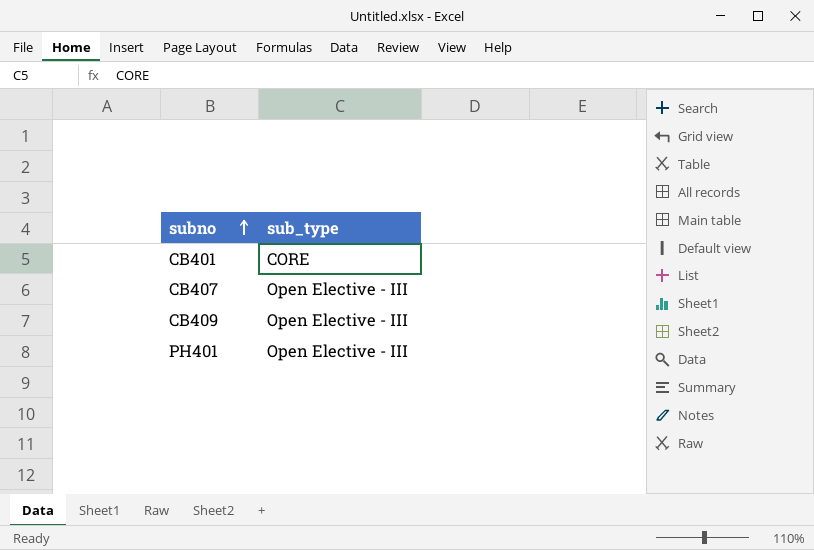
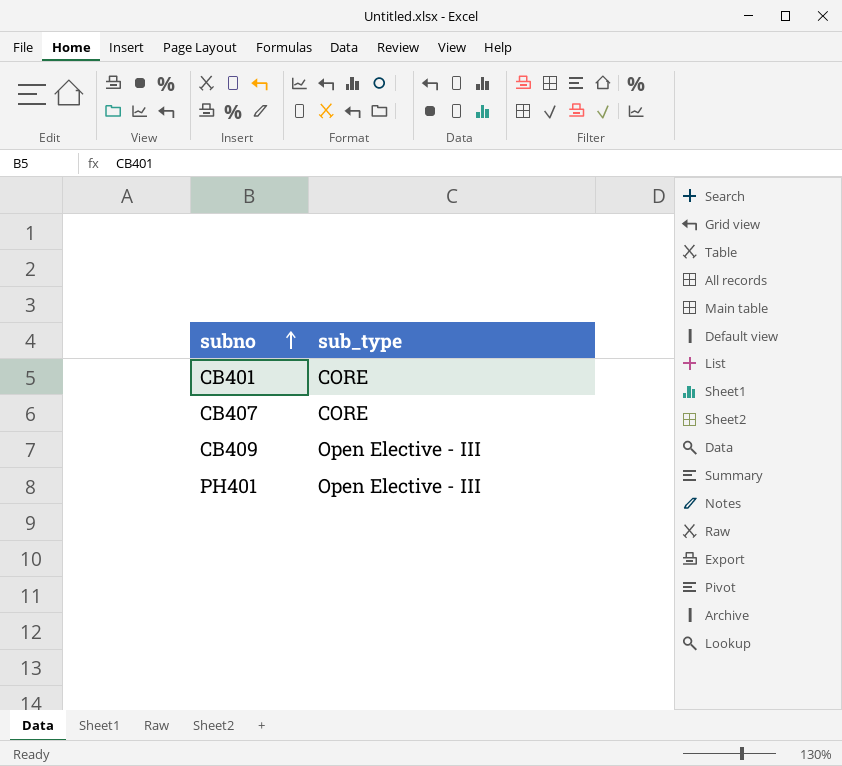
CB407 | sub_type: Open Elective - III -> CORE

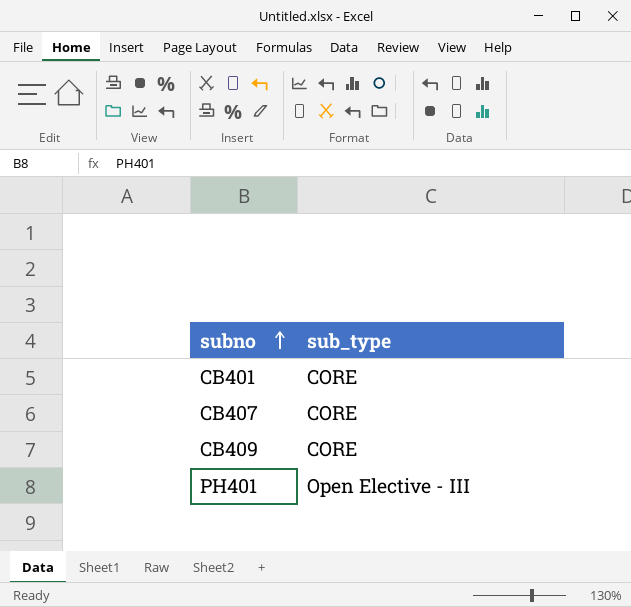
CB409 | sub_type: Open Elective - III -> CORE

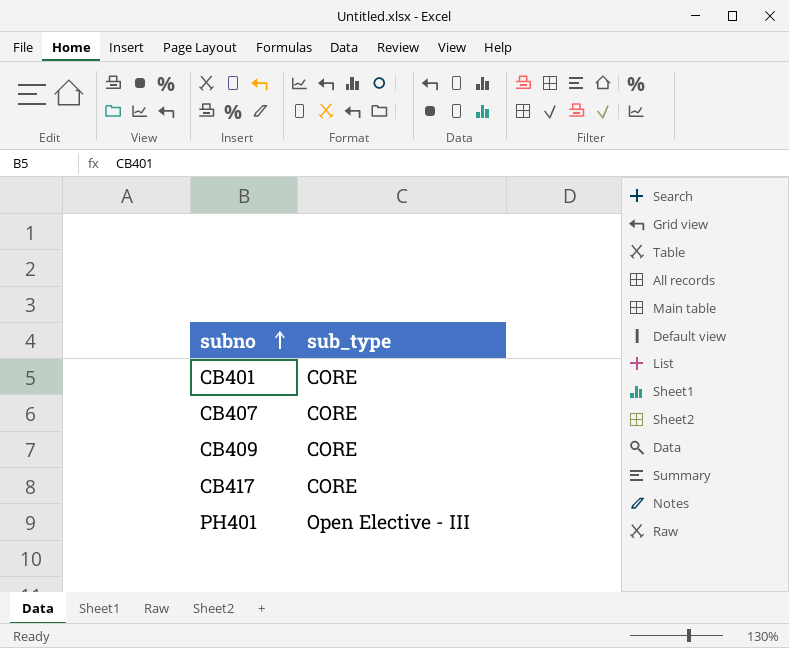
row CB417: none -> CORE

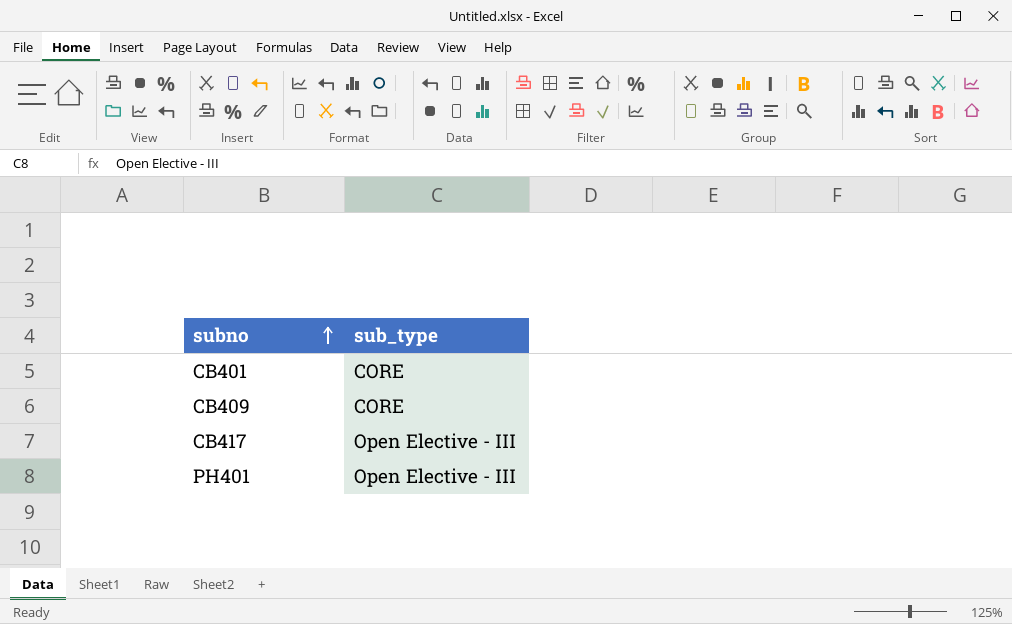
row CB407: CORE -> none
CB417 | sub_type: CORE -> Open Elective - III

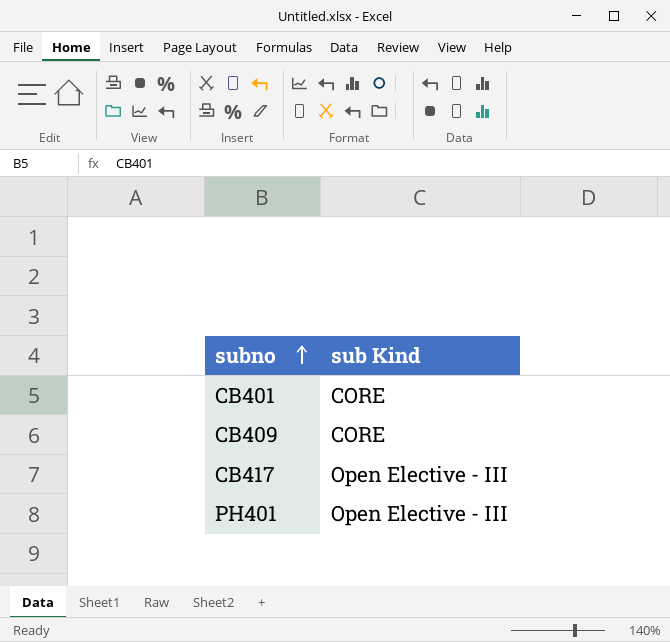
column name: sub_type -> sub Kind

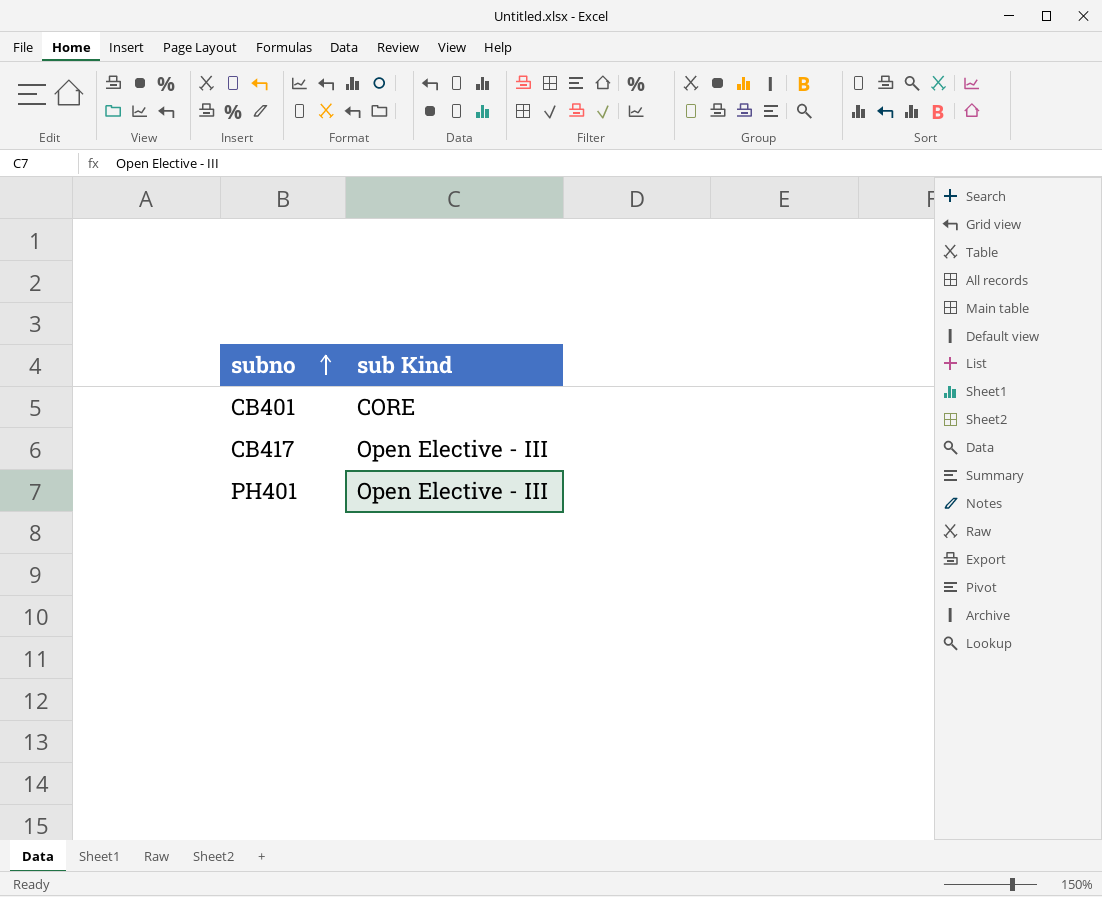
row CB409: CORE -> none

